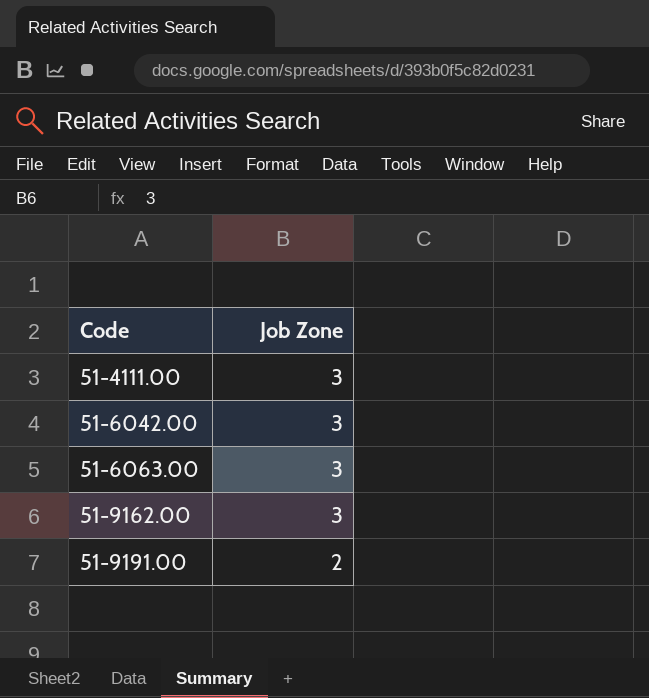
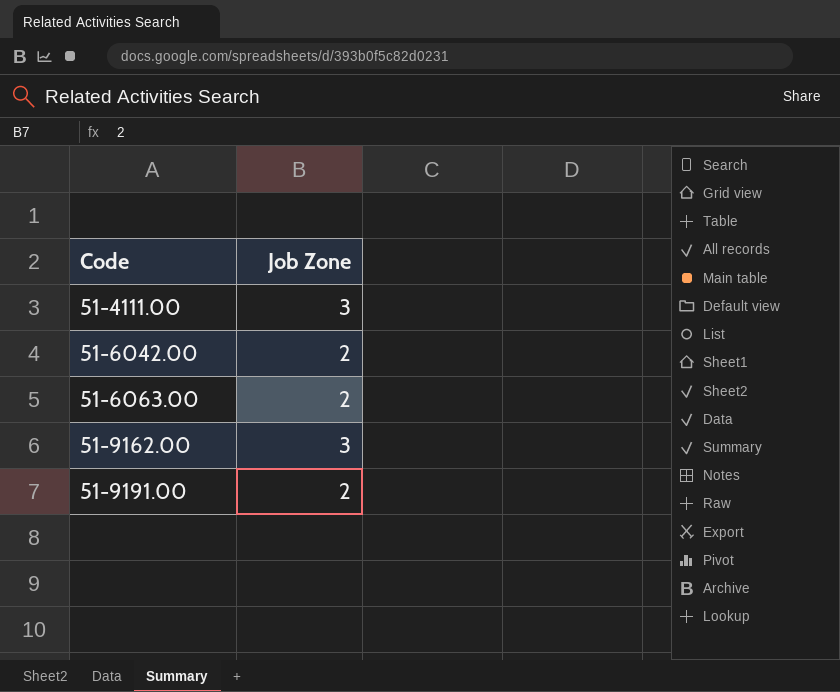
51-6042.00 | Job Zone: 3 -> 2
51-6063.00 | Job Zone: 3 -> 2

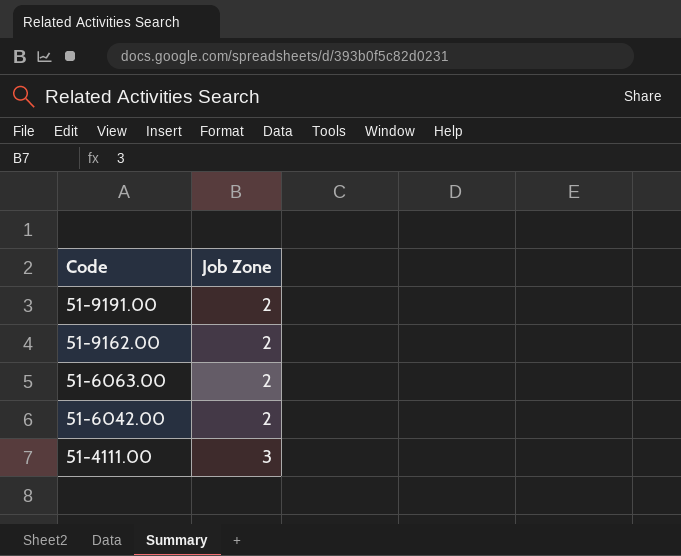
row order: Code ascending -> Code descending
51-9162.00 | Job Zone: 3 -> 2

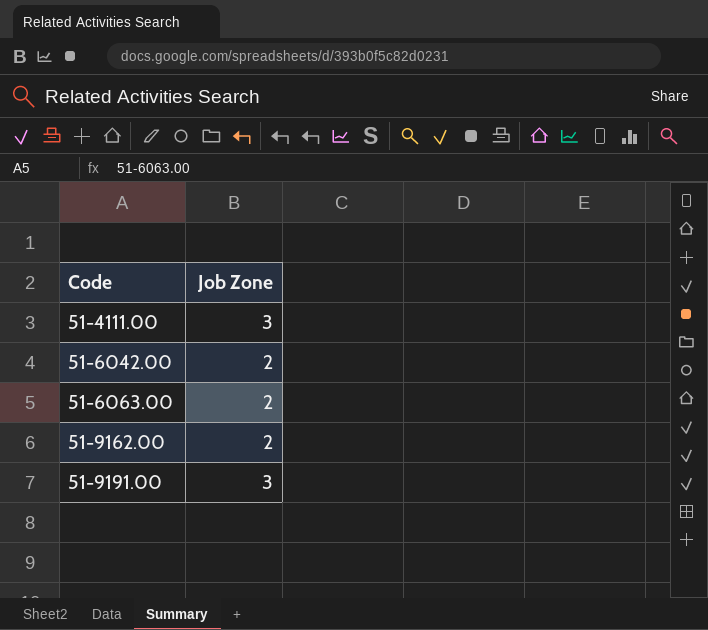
row order: Code descending -> Code ascending
51-9191.00 | Job Zone: 2 -> 3

